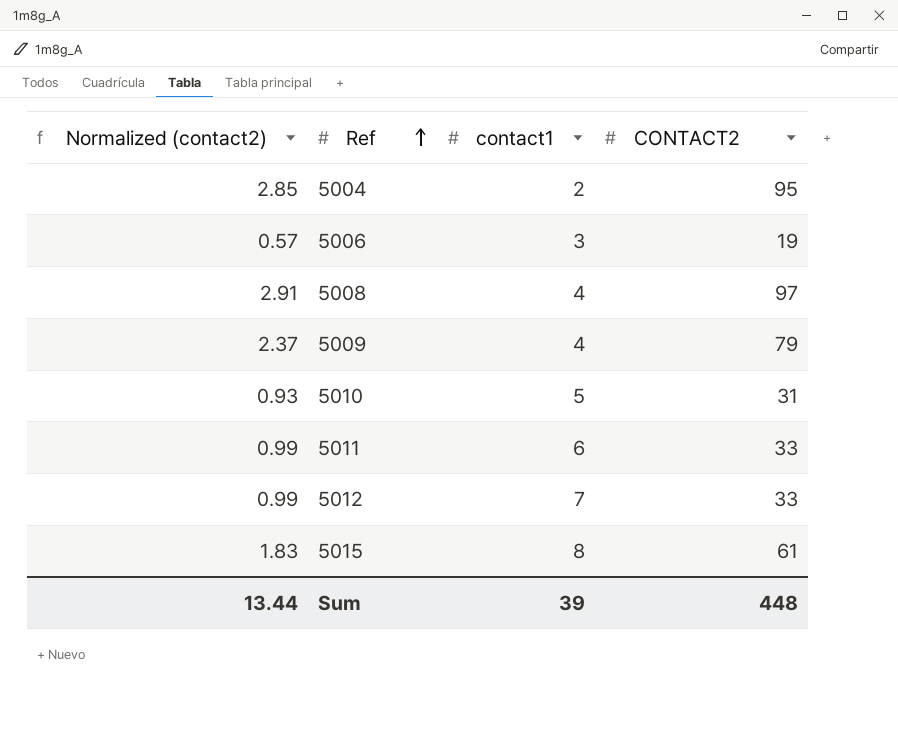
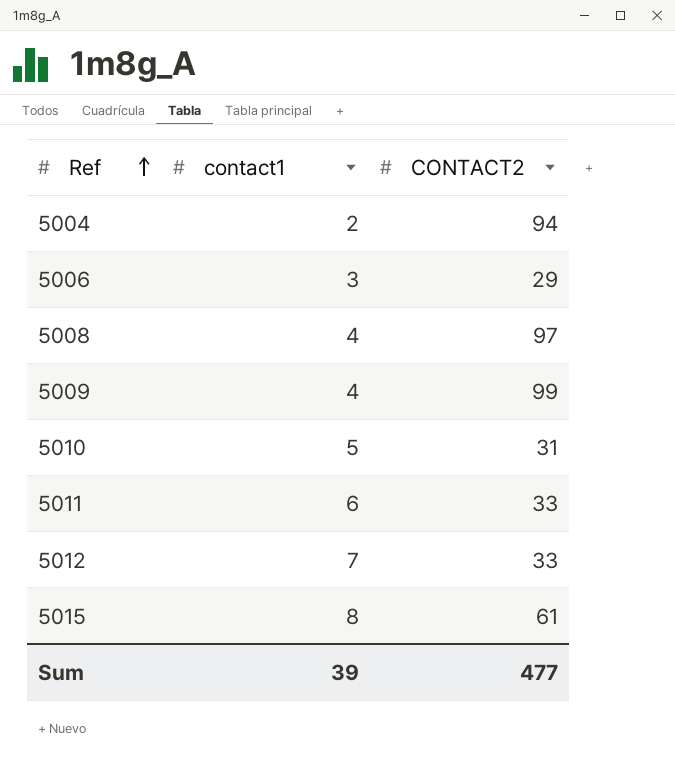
column Normalized (contact2) | formula: [CONTACT2] * 0.03 -> none
5004 | CONTACT2: 95 -> 94
5006 | CONTACT2: 19 -> 29
5009 | CONTACT2: 79 -> 99
Sum | CONTACT2: 448 -> 477

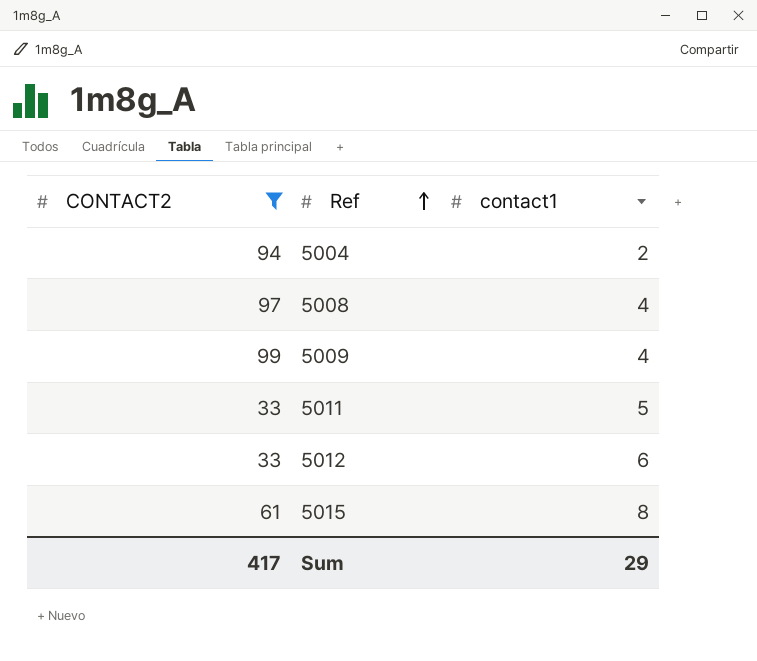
filter: none -> CONTACT2 >= 33
column CONTACT2 | position: 3 -> 1
5011 | contact1: 6 -> 5
5012 | contact1: 7 -> 6
Sum | CONTACT2: 477 -> 417
Sum | contact1: 39 -> 29

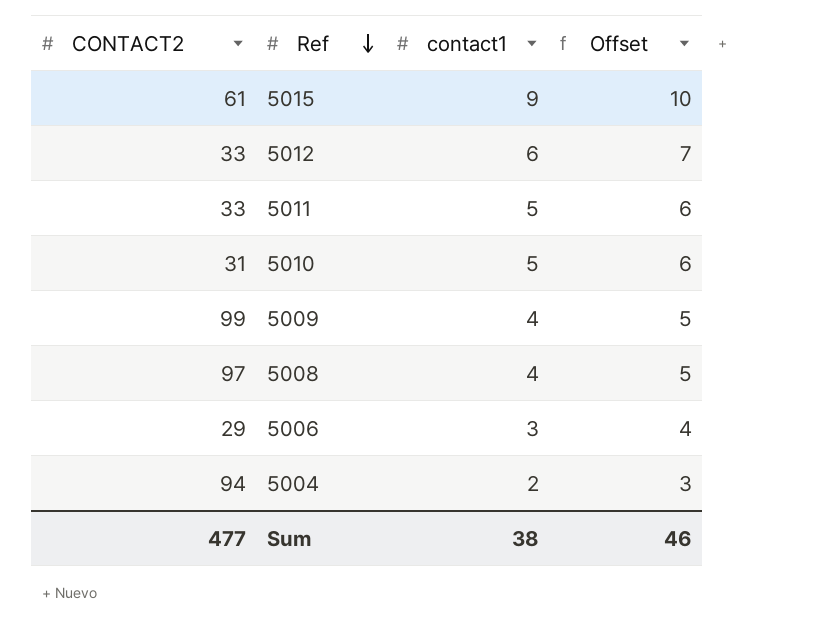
filter: CONTACT2 >= 33 -> none
row order: Ref ascending -> Ref descending
column Offset | formula: none -> [contact1] + 1
5015 | contact1: 8 -> 9
Sum | CONTACT2: 417 -> 477
Sum | contact1: 29 -> 38

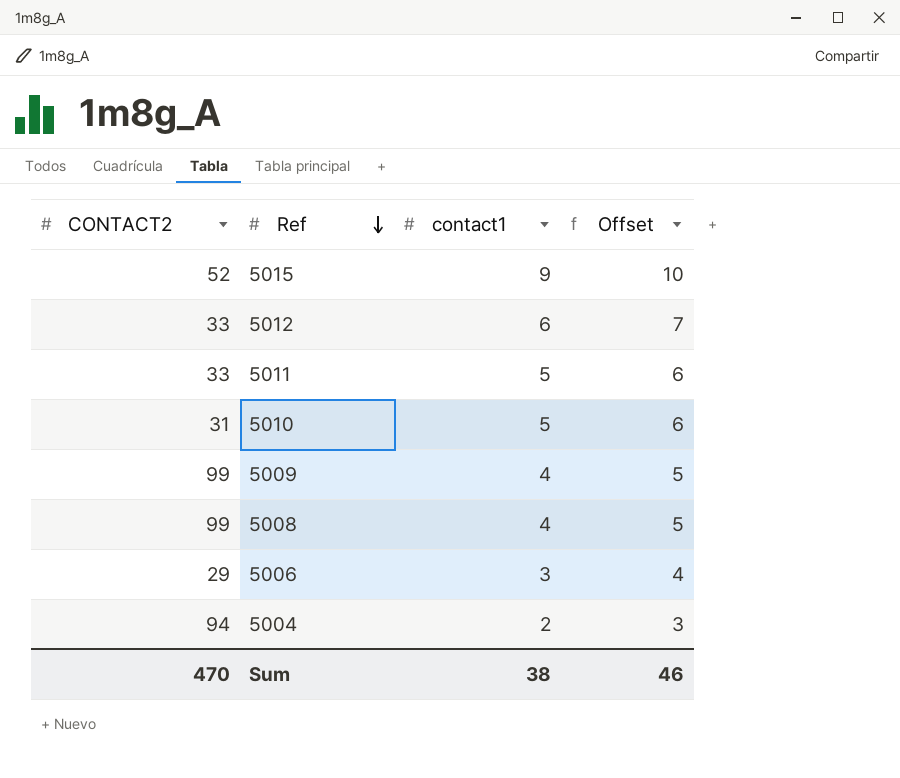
5015 | CONTACT2: 61 -> 52
5008 | CONTACT2: 97 -> 99
Sum | CONTACT2: 477 -> 470

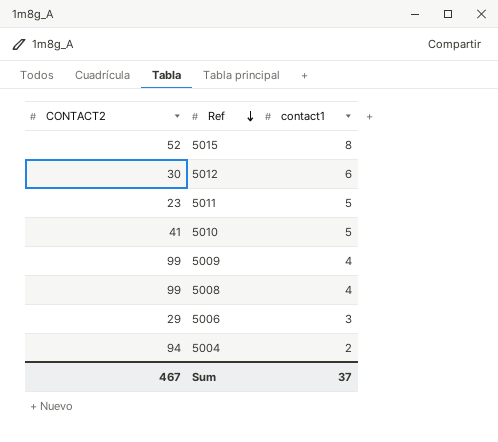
column Offset | formula: [contact1] + 1 -> none
5015 | contact1: 9 -> 8
5012 | CONTACT2: 33 -> 30
5011 | CONTACT2: 33 -> 23
5010 | CONTACT2: 31 -> 41
Sum | CONTACT2: 470 -> 467
Sum | contact1: 38 -> 37

